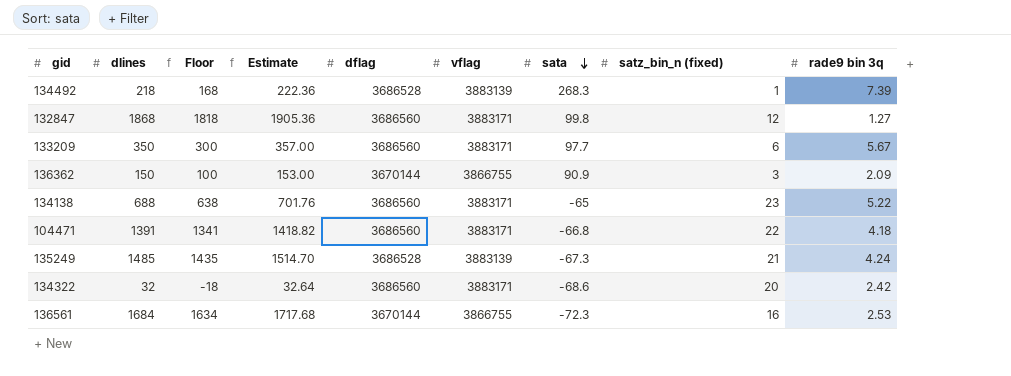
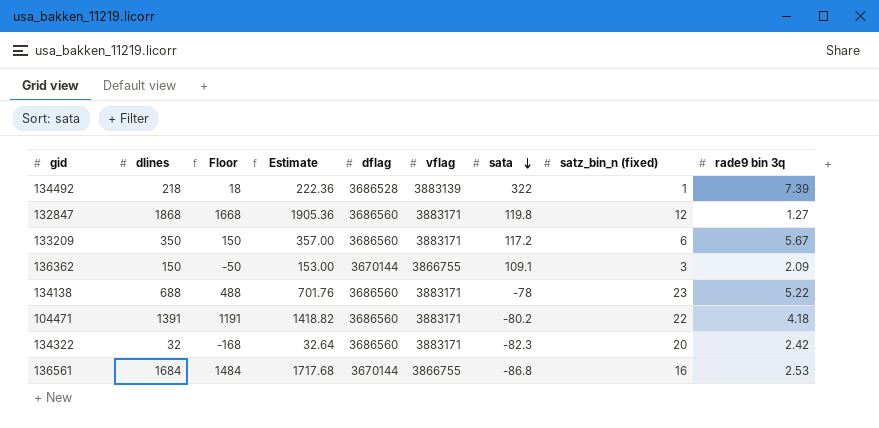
column Floor | formula: [dlines] - 50 -> [dlines] - 200
row 135249: 1485 | 1435 | 1514.70 | 3686528 | 3883139 | -67.3 | 21 | 4.24 -> none
134492 | sata: 268.3 -> 322
132847 | sata: 99.8 -> 119.8
133209 | sata: 97.7 -> 117.2
136362 | sata: 90.9 -> 109.1
134138 | sata: -65 -> -78
104471 | sata: -66.8 -> -80.2
134322 | sata: -68.6 -> -82.3
136561 | sata: -72.3 -> -86.8

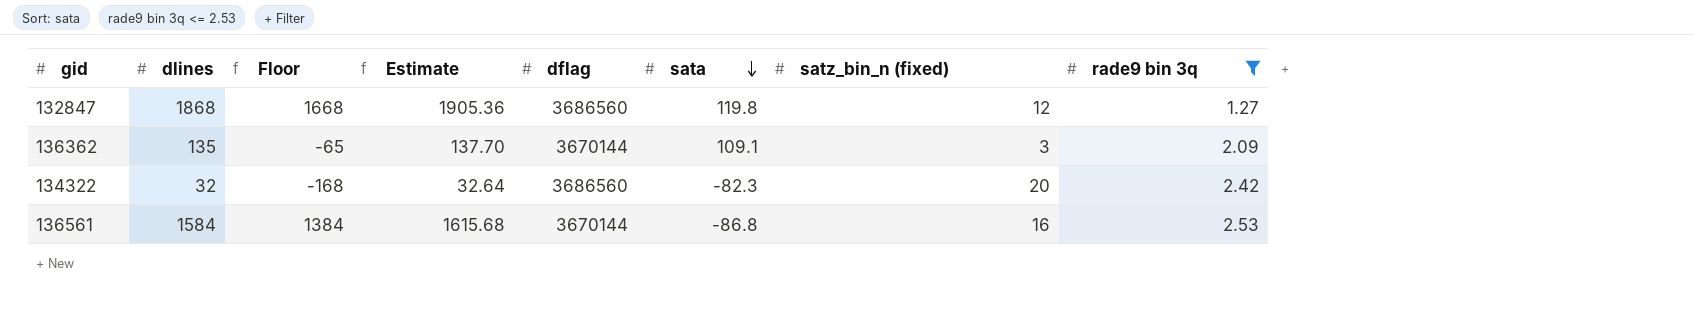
filter: none -> rade9 bin 3q <= 2.53
column vflag | position: 6 -> none
136362 | dlines: 150 -> 135
136362 | Floor: -50 -> -65
136362 | Estimate: 153.00 -> 137.70
136561 | dlines: 1684 -> 1584
136561 | Floor: 1484 -> 1384
136561 | Estimate: 1717.68 -> 1615.68

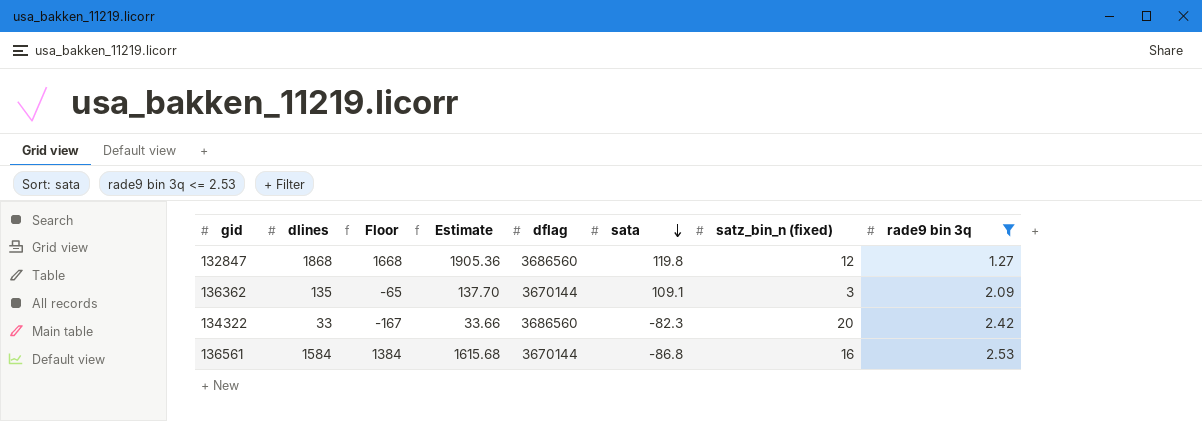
134322 | dlines: 32 -> 33
134322 | Floor: -168 -> -167
134322 | Estimate: 32.64 -> 33.66

